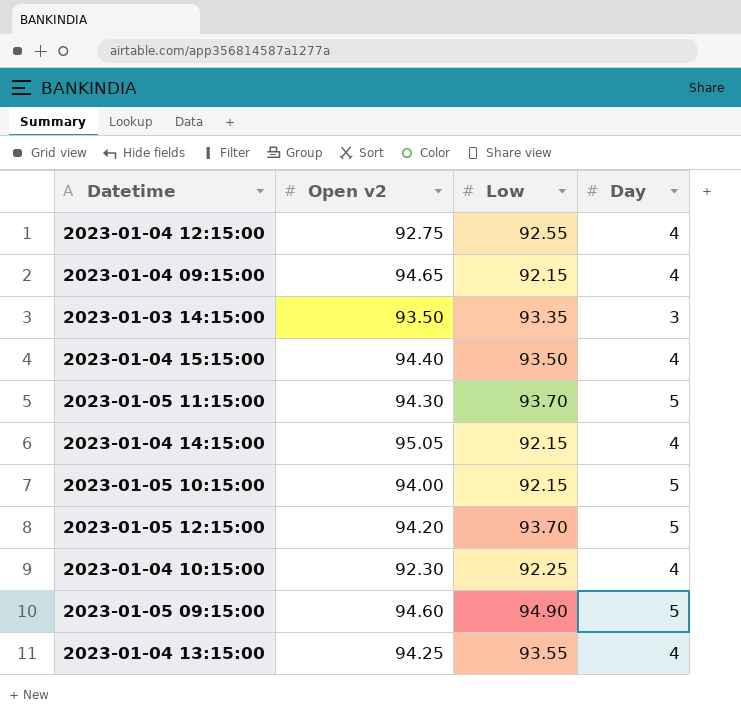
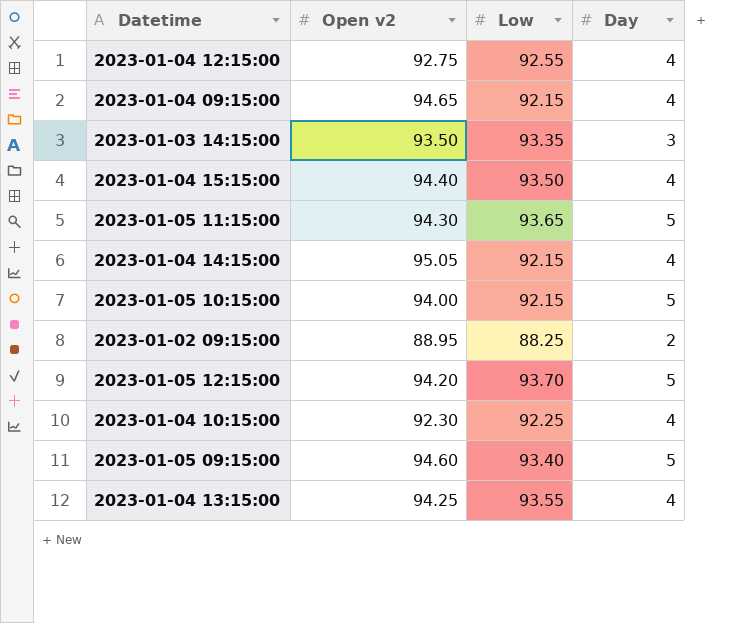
2023-01-05 11:15:00 | Low: 93.70 -> 93.65
row 2023-01-02 09:15:00: none -> 88.95 | 88.25 | 2
2023-01-05 09:15:00 | Low: 94.90 -> 93.40

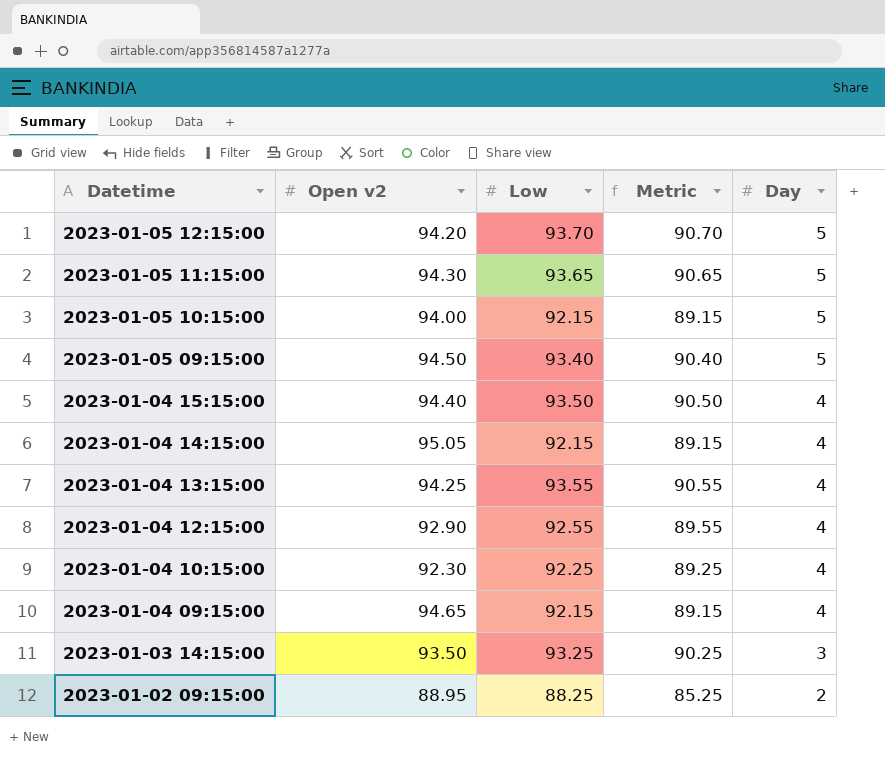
row order: none -> Datetime descending
column Metric | formula: none -> [Low] - 3
2023-01-05 09:15:00 | Open v2: 94.60 -> 94.50
2023-01-04 12:15:00 | Open v2: 92.75 -> 92.90
2023-01-03 14:15:00 | Low: 93.35 -> 93.25

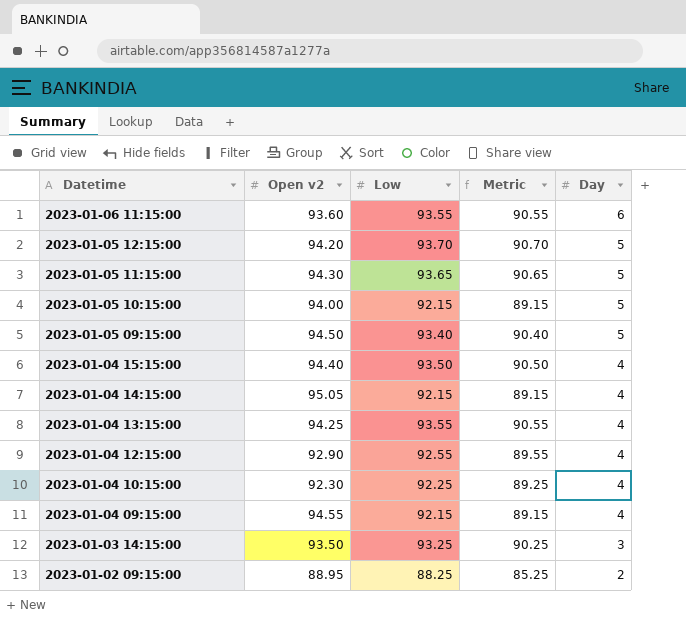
row 2023-01-06 11:15:00: none -> 93.60 | 93.55 | 90.55 | 6
2023-01-04 09:15:00 | Open v2: 94.65 -> 94.55

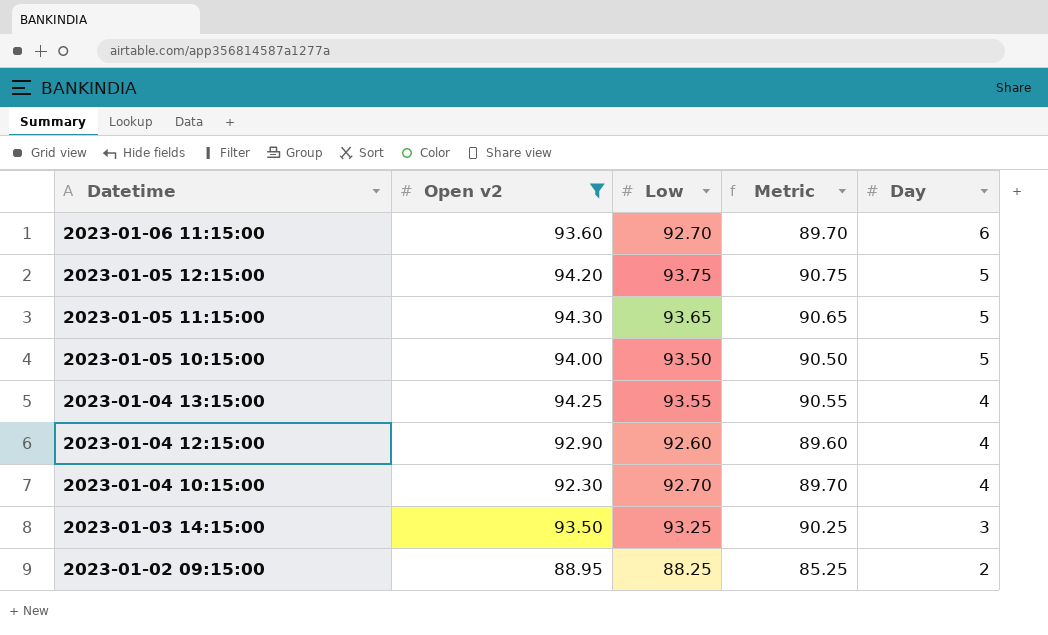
filter: none -> Open v2 <= 94.30
2023-01-06 11:15:00 | Low: 93.55 -> 92.70
2023-01-06 11:15:00 | Metric: 90.55 -> 89.70
2023-01-05 12:15:00 | Low: 93.70 -> 93.75
2023-01-05 12:15:00 | Metric: 90.70 -> 90.75
2023-01-05 10:15:00 | Low: 92.15 -> 93.50
2023-01-05 10:15:00 | Metric: 89.15 -> 90.50
2023-01-04 12:15:00 | Low: 92.55 -> 92.60
2023-01-04 12:15:00 | Metric: 89.55 -> 89.60
2023-01-04 10:15:00 | Low: 92.25 -> 92.70
2023-01-04 10:15:00 | Metric: 89.25 -> 89.70

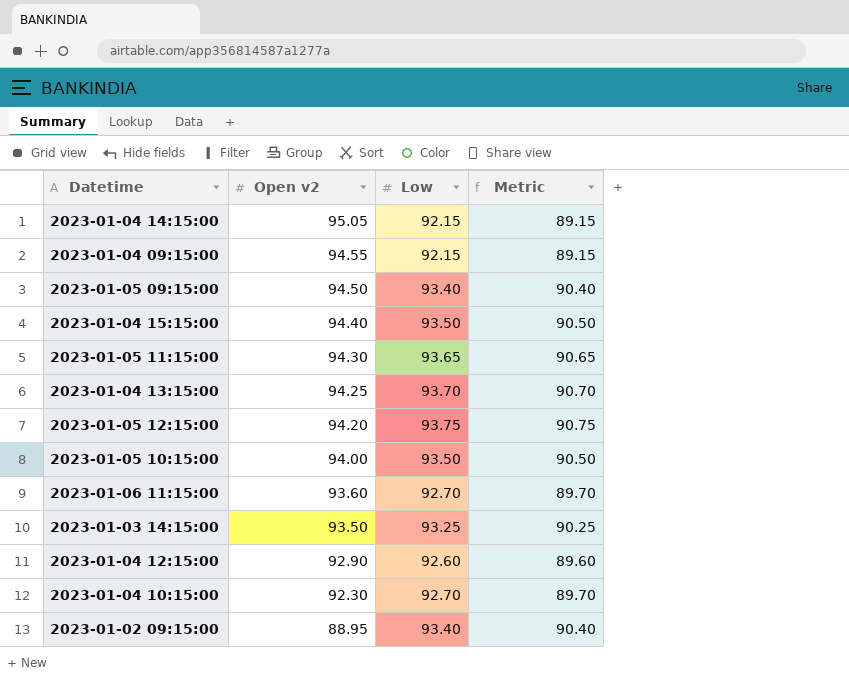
filter: Open v2 <= 94.30 -> none
row order: Datetime descending -> Open v2 descending
column Day | position: 5 -> none
2023-01-04 13:15:00 | Low: 93.55 -> 93.70
2023-01-04 13:15:00 | Metric: 90.55 -> 90.70
2023-01-02 09:15:00 | Low: 88.25 -> 93.40
2023-01-02 09:15:00 | Metric: 85.25 -> 90.40

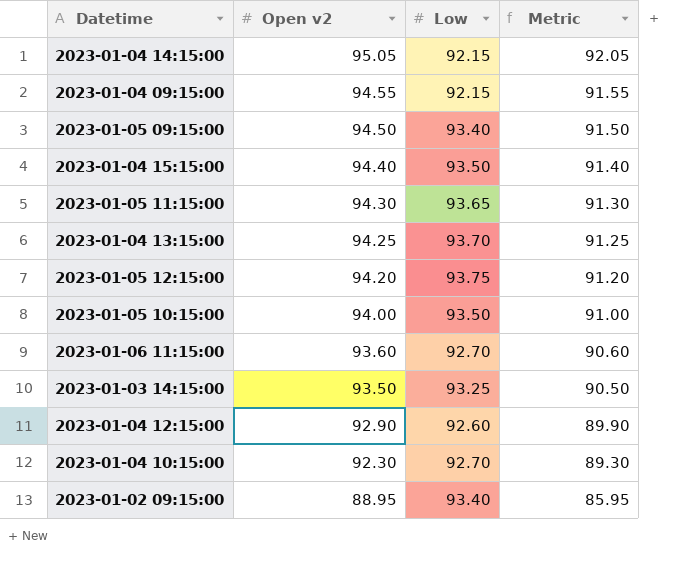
column Metric | formula: [Low] - 3 -> [Open v2] - 3

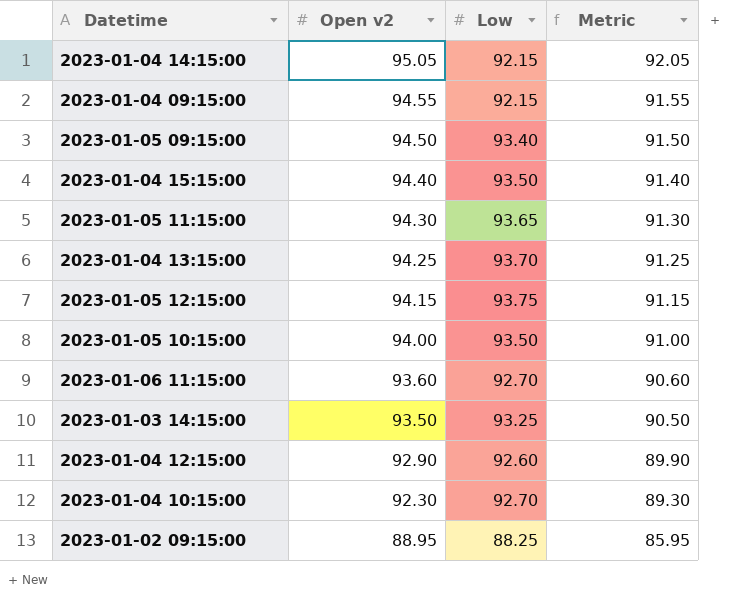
2023-01-05 12:15:00 | Open v2: 94.20 -> 94.15
2023-01-05 12:15:00 | Metric: 91.20 -> 91.15
2023-01-02 09:15:00 | Low: 93.40 -> 88.25

